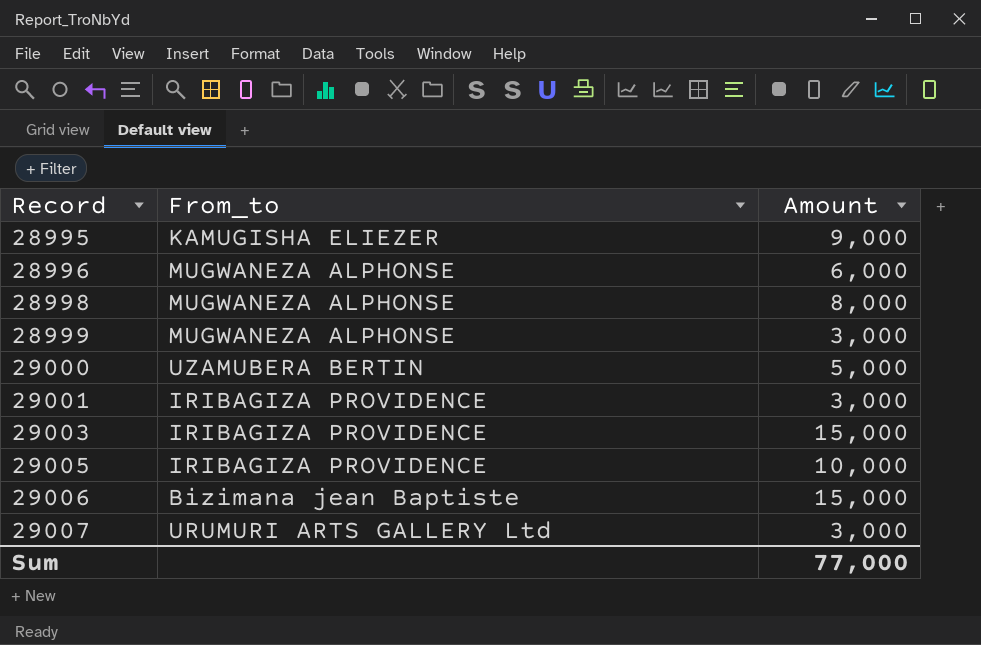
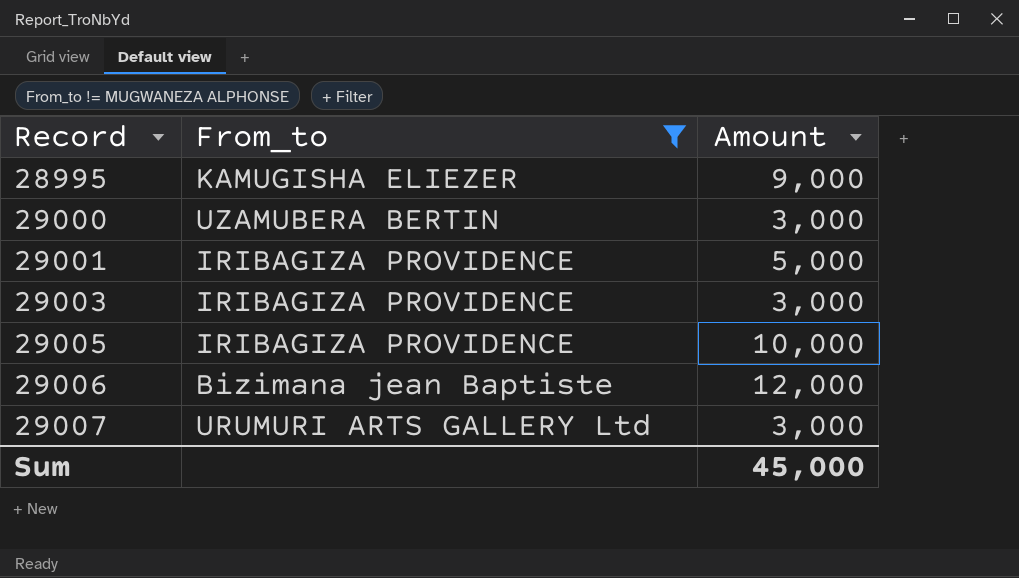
filter: none -> From_to != MUGWANEZA ALPHONSE
29000 | Amount: 5,000 -> 3,000
29001 | Amount: 3,000 -> 5,000
29003 | Amount: 15,000 -> 3,000
29006 | Amount: 15,000 -> 12,000
Sum | Amount: 77,000 -> 45,000

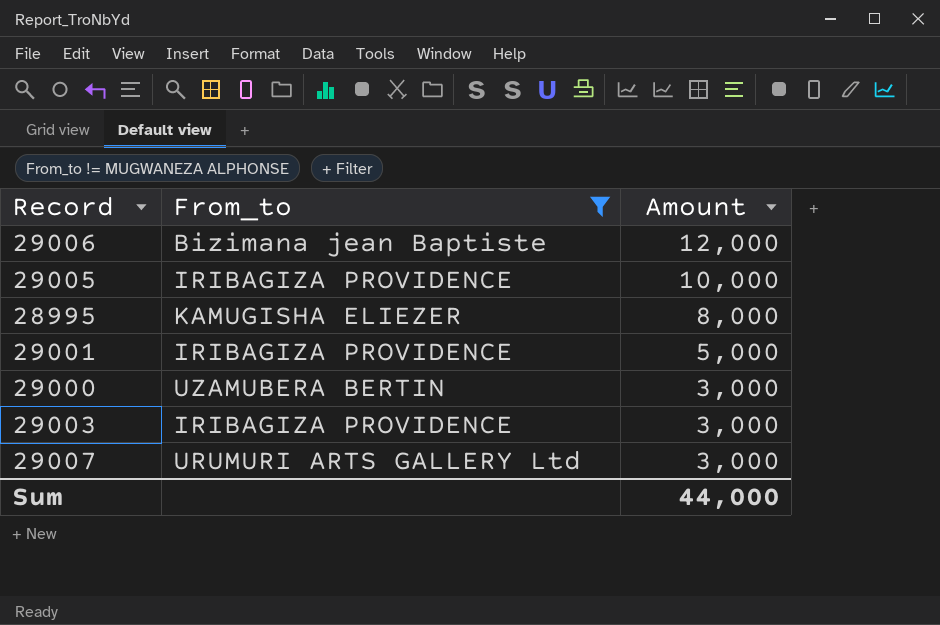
row order: Record ascending -> Amount descending
28995 | Amount: 9,000 -> 8,000
Sum | Amount: 45,000 -> 44,000

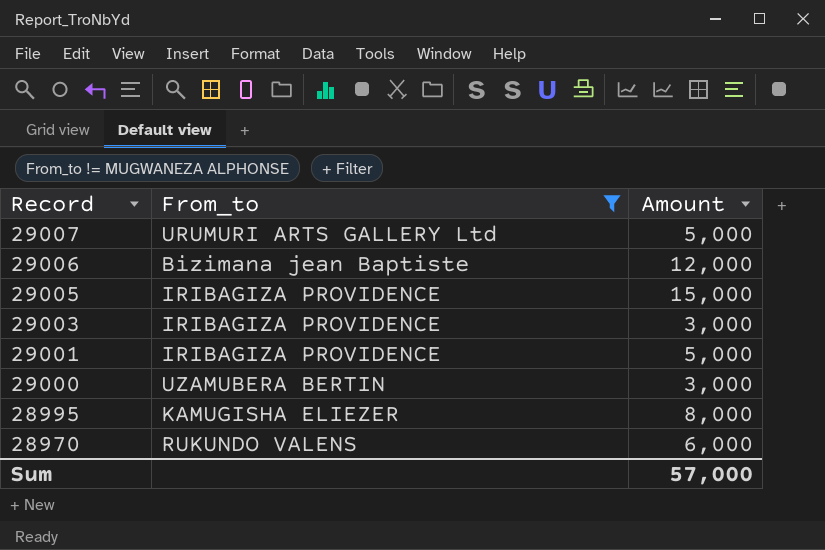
row order: Amount descending -> Record descending
29007 | Amount: 3,000 -> 5,000
29005 | Amount: 10,000 -> 15,000
row 28970: none -> RUKUNDO VALENS | 6,000
Sum | Amount: 44,000 -> 57,000

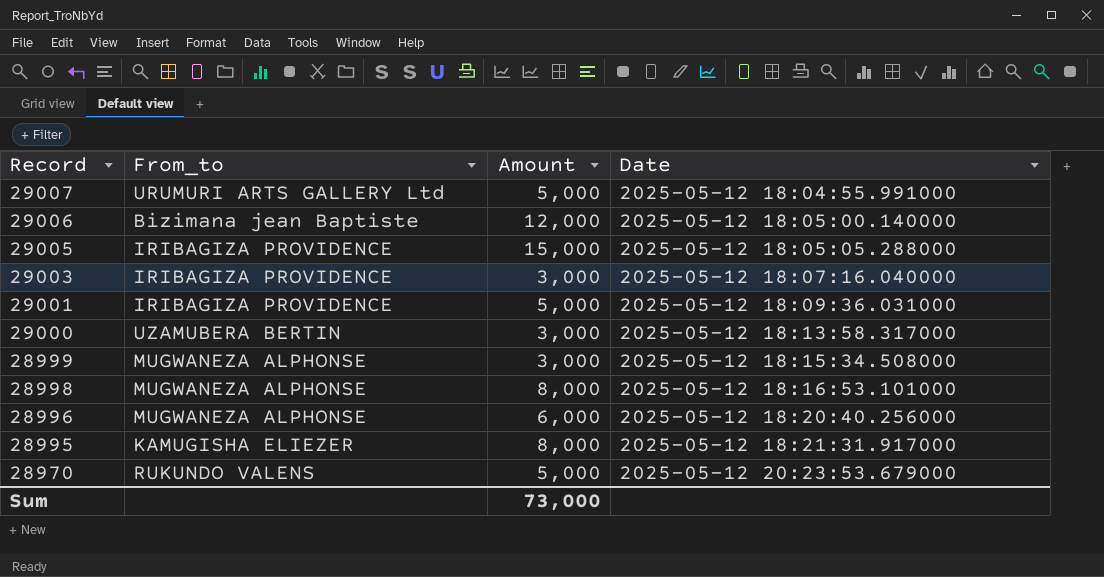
filter: From_to != MUGWANEZA ALPHONSE -> none
column Date | position: none -> 4
28970 | Amount: 6,000 -> 5,000
Sum | Amount: 57,000 -> 73,000

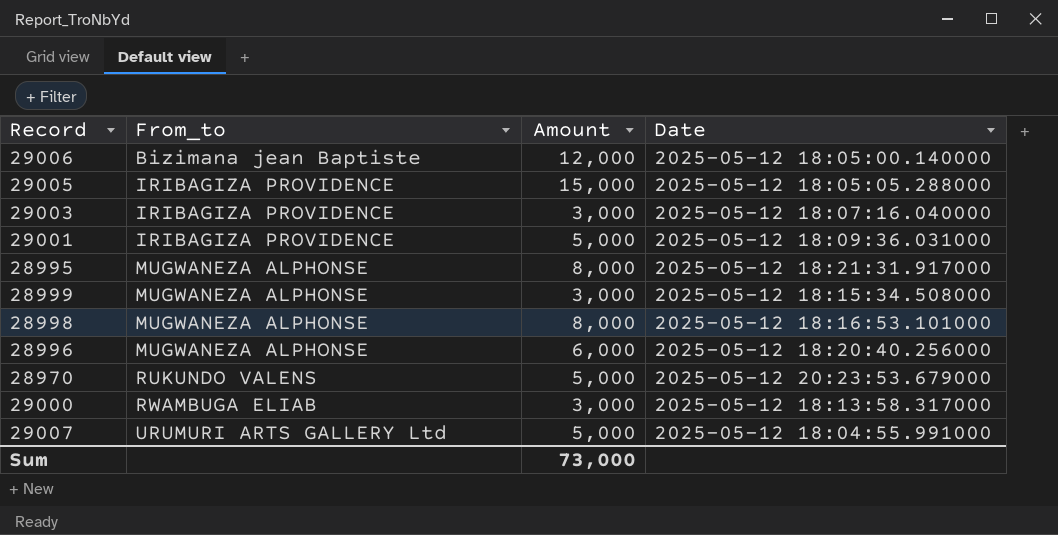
row order: Record descending -> From_to ascending
28995 | From_to: KAMUGISHA ELIEZER -> MUGWANEZA ALPHONSE
29000 | From_to: UZAMUBERA BERTIN -> RWAMBUGA ELIAB

